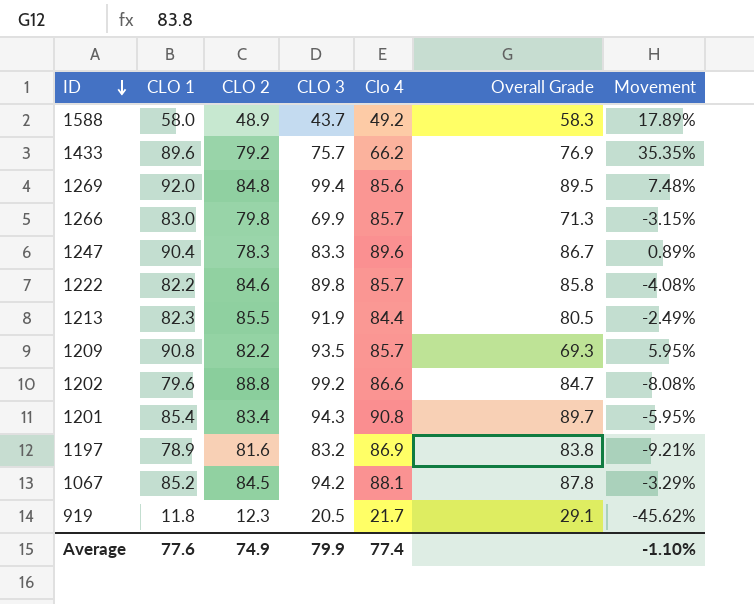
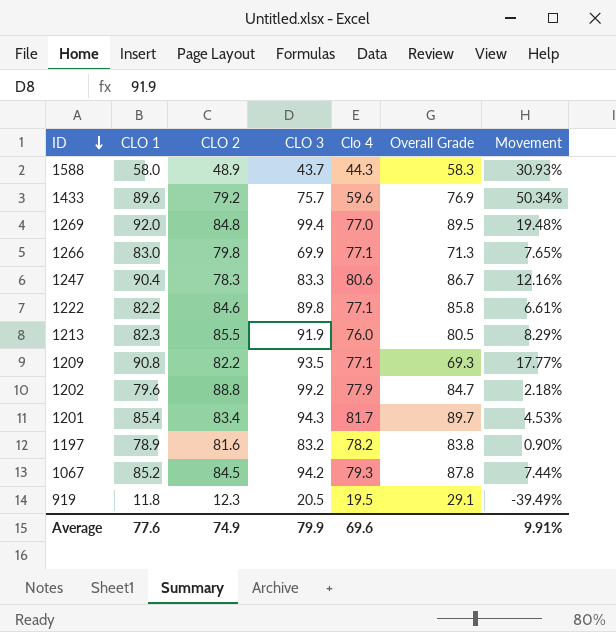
1588 | Clo 4: 49.2 -> 44.3
1588 | Movement: 17.89% -> 30.93%
1433 | Clo 4: 66.2 -> 59.6
1433 | Movement: 35.35% -> 50.34%
1269 | Clo 4: 85.6 -> 77.0
1269 | Movement: 7.48% -> 19.48%
1266 | Clo 4: 85.7 -> 77.1
1266 | Movement: -3.15% -> 7.65%
1247 | Clo 4: 89.6 -> 80.6
1247 | Movement: 0.89% -> 12.16%
1222 | Clo 4: 85.7 -> 77.1
1222 | Movement: -4.08% -> 6.61%
1213 | Clo 4: 84.4 -> 76.0
1213 | Movement: -2.49% -> 8.29%
1209 | Clo 4: 85.7 -> 77.1
1209 | Movement: 5.95% -> 17.77%
1202 | Clo 4: 86.6 -> 77.9
1202 | Movement: -8.08% -> 2.18%
1201 | Clo 4: 90.8 -> 81.7
1201 | Movement: -5.95% -> 4.53%
1197 | Clo 4: 86.9 -> 78.2
1197 | Movement: -9.21% -> 0.90%
1067 | Clo 4: 88.1 -> 79.3
1067 | Movement: -3.29% -> 7.44%
919 | Clo 4: 21.7 -> 19.5
919 | Movement: -45.62% -> -39.49%
Average | Clo 4: 77.4 -> 69.6
Average | Movement: -1.10% -> 9.91%

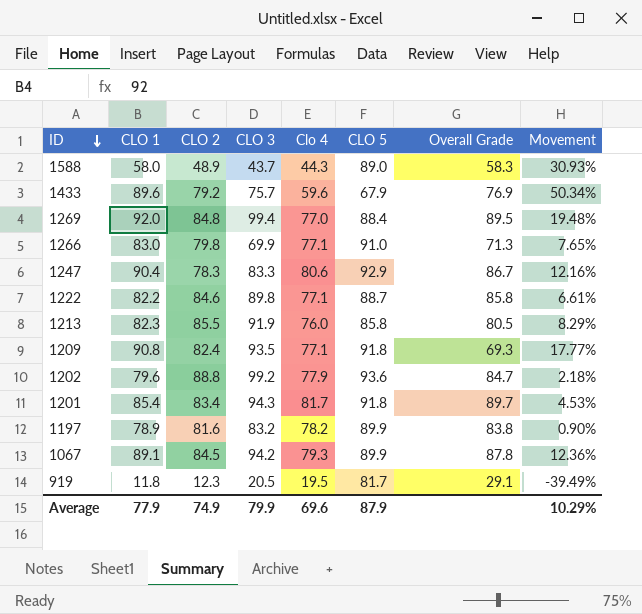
column CLO 5 | position: none -> 6
1209 | CLO 2: 82.2 -> 82.4
1067 | CLO 1: 85.2 -> 89.1
1067 | Movement: 7.44% -> 12.36%
Average | CLO 1: 77.6 -> 77.9
Average | Movement: 9.91% -> 10.29%

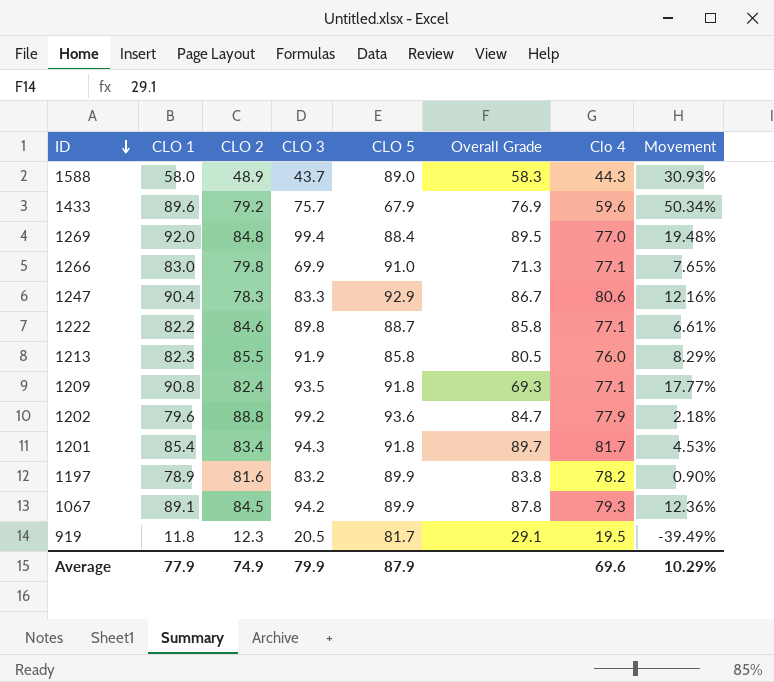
column Clo 4 | position: 5 -> 7

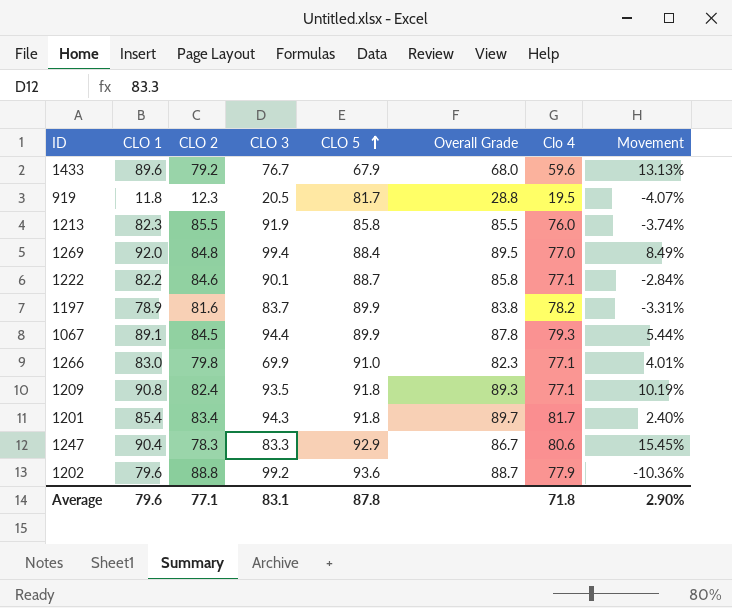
row order: ID descending -> CLO 5 ascending
column Movement | formula: ([CLO 1] - [Clo 4]) / [Clo 4] -> ([CLO 1] - [CLO 2]) / [CLO 2]
row 1588: 58.0 | 48.9 | 43.7 | 89.0 | 58.3 | 44.3 | 30.93% -> none
1433 | CLO 3: 75.7 -> 76.7
1433 | Overall Grade: 76.9 -> 68.0
919 | Overall Grade: 29.1 -> 28.8
1213 | Overall Grade: 80.5 -> 85.5
1222 | CLO 3: 89.8 -> 90.1
1197 | CLO 3: 83.2 -> 83.7
1067 | CLO 3: 94.2 -> 94.4
1266 | Overall Grade: 71.3 -> 82.3
1209 | Overall Grade: 69.3 -> 89.3
1202 | Overall Grade: 84.7 -> 88.7
Average | CLO 1: 77.9 -> 79.6
Average | CLO 2: 74.9 -> 77.1
Average | CLO 3: 79.9 -> 83.1
Average | CLO 5: 87.9 -> 87.8
Average | Clo 4: 69.6 -> 71.8
Average | Movement: 10.29% -> 2.90%

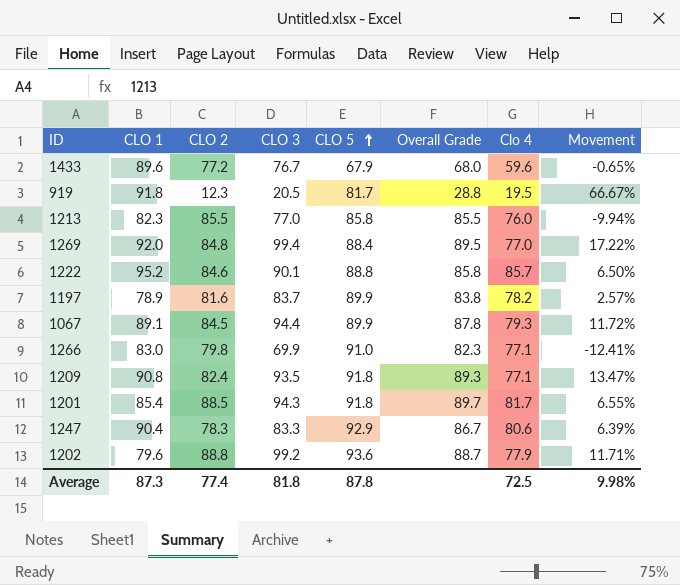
column Movement | formula: ([CLO 1] - [CLO 2]) / [CLO 2] -> ([CLO 3] - [CLO 2]) / [CLO 2]
1433 | CLO 2: 79.2 -> 77.2
919 | CLO 1: 11.8 -> 91.8
1213 | CLO 3: 91.9 -> 77.0
1222 | CLO 1: 82.2 -> 95.2
1222 | CLO 5: 88.7 -> 88.8
1222 | Clo 4: 77.1 -> 85.7
1201 | CLO 2: 83.4 -> 88.5
Average | CLO 1: 79.6 -> 87.3
Average | CLO 2: 77.1 -> 77.4
Average | CLO 3: 83.1 -> 81.8
Average | Clo 4: 71.8 -> 72.5
Average | Movement: 2.90% -> 9.98%

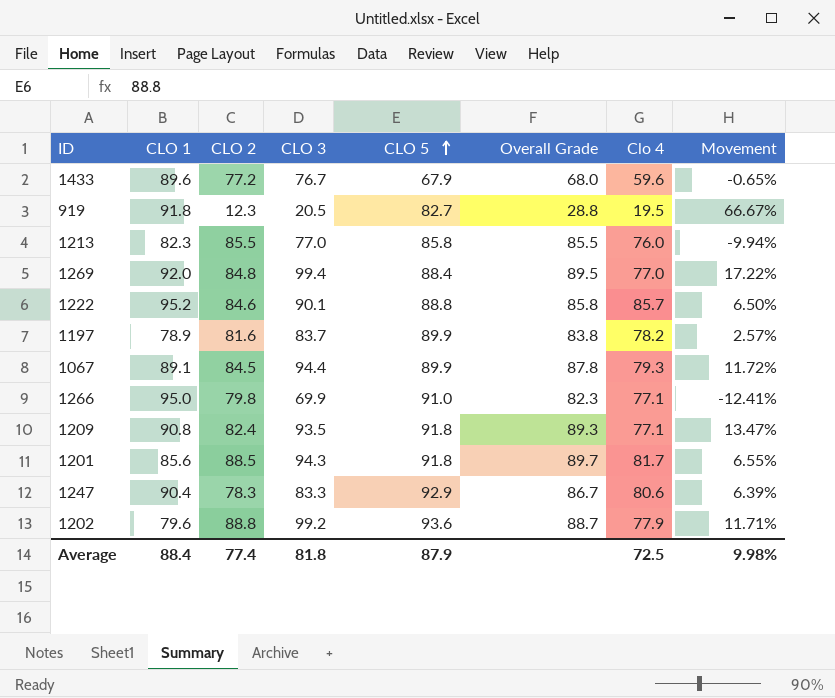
919 | CLO 5: 81.7 -> 82.7
1266 | CLO 1: 83.0 -> 95.0
1201 | CLO 1: 85.4 -> 85.6
Average | CLO 1: 87.3 -> 88.4
Average | CLO 5: 87.8 -> 87.9

